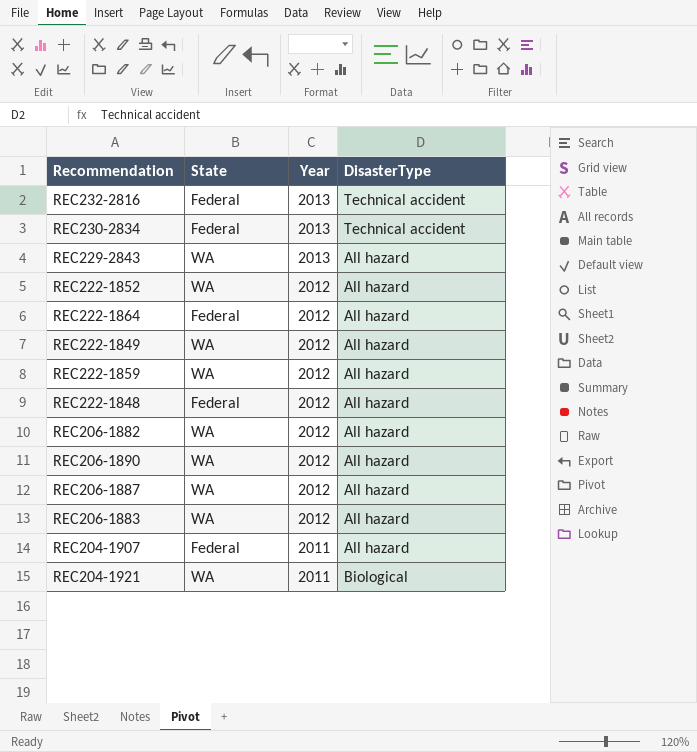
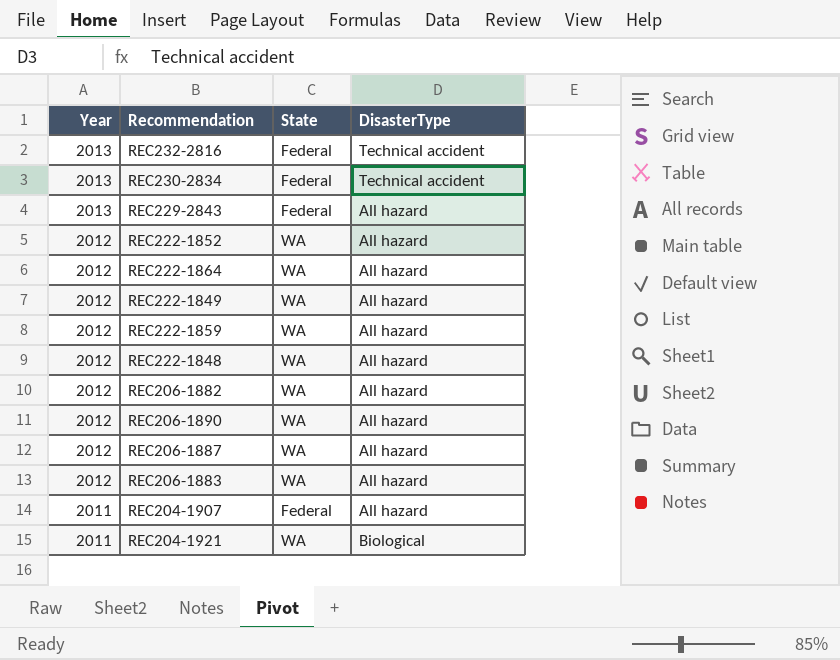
column Year | position: 3 -> 1
REC229-2843 | State: WA -> Federal
REC222-1864 | State: Federal -> WA
REC222-1848 | State: Federal -> WA

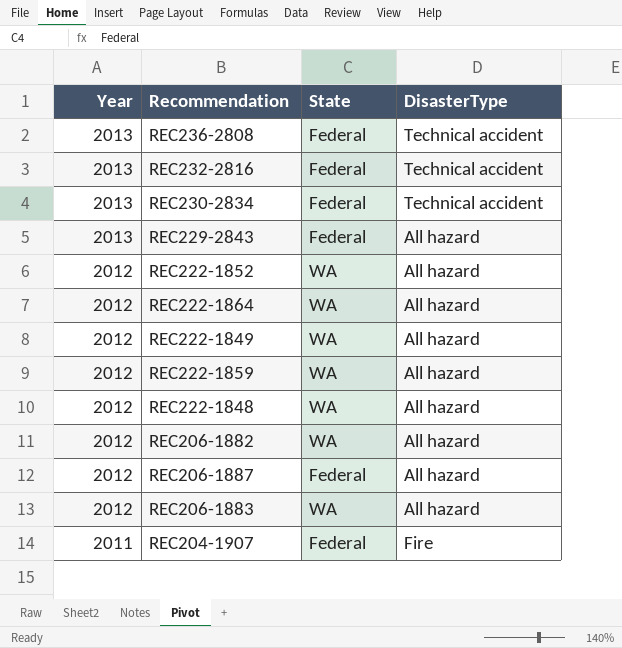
row REC206-1890: 2012 | WA | All hazard -> none
row REC204-1921: 2011 | WA | Biological -> none
row REC236-2808: none -> 2013 | Federal | Technical accident
REC206-1887 | State: WA -> Federal
REC204-1907 | DisasterType: All hazard -> Fire

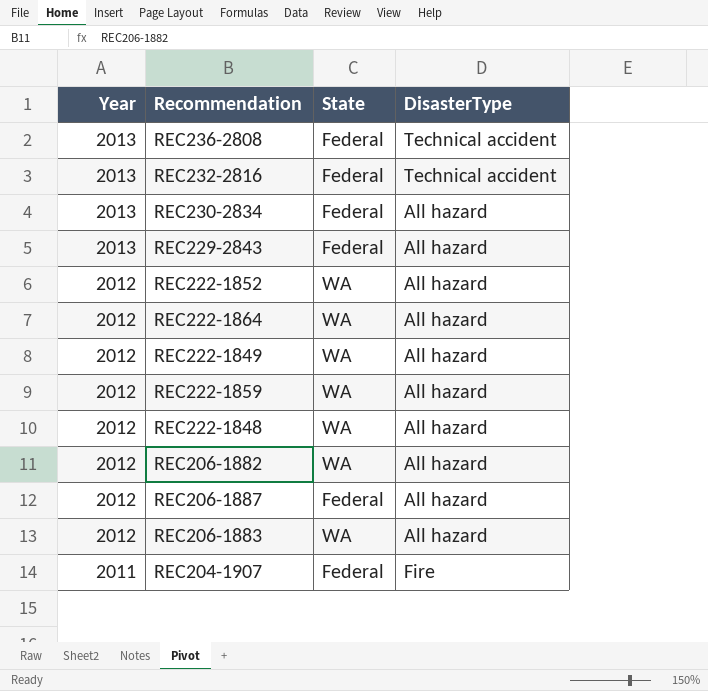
REC230-2834 | DisasterType: Technical accident -> All hazard

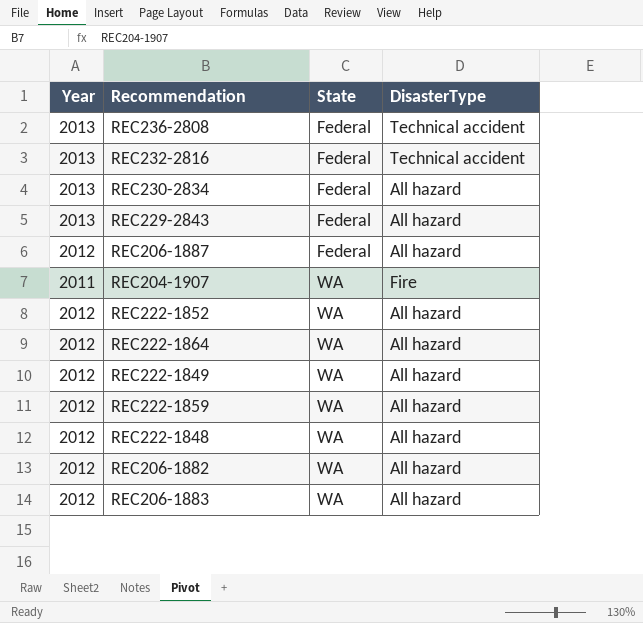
row order: Year descending -> State ascending
REC204-1907 | State: Federal -> WA

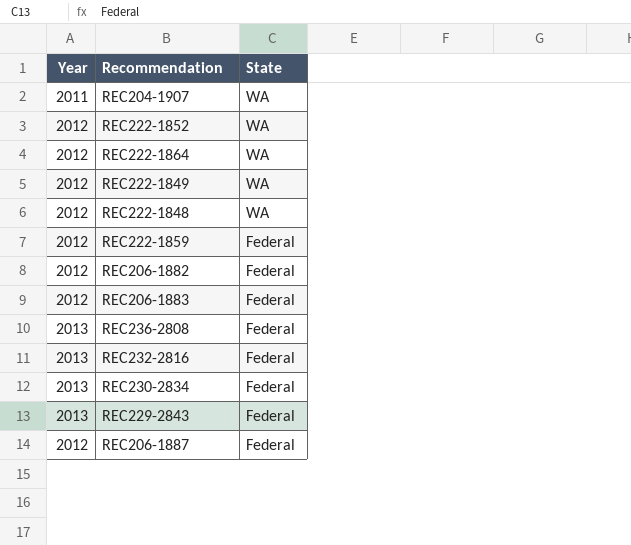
row order: State ascending -> State descending
column DisasterType | position: 4 -> none
REC222-1859 | State: WA -> Federal
REC206-1882 | State: WA -> Federal
REC206-1883 | State: WA -> Federal

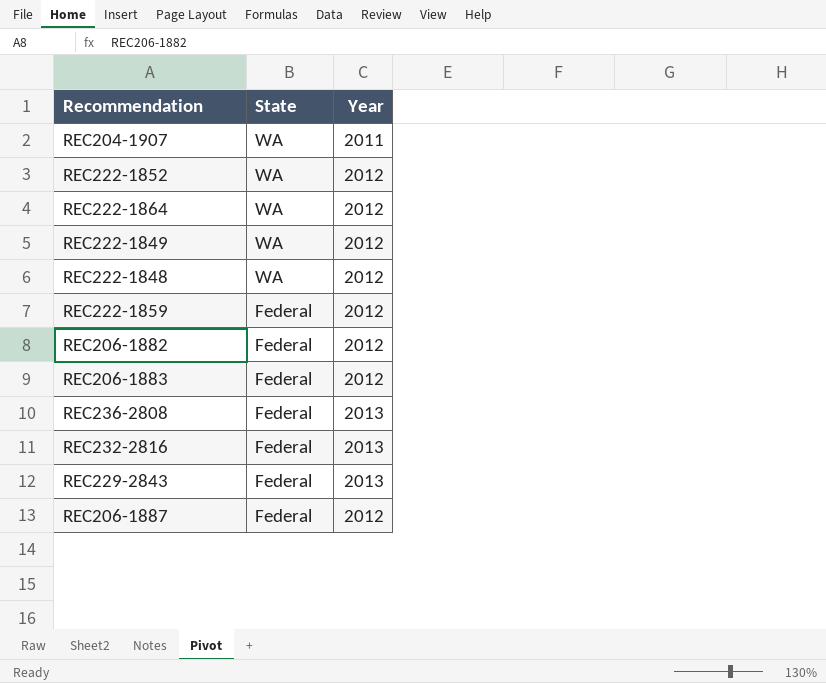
column Year | position: 1 -> 3
row REC230-2834: 2013 | Federal -> none

